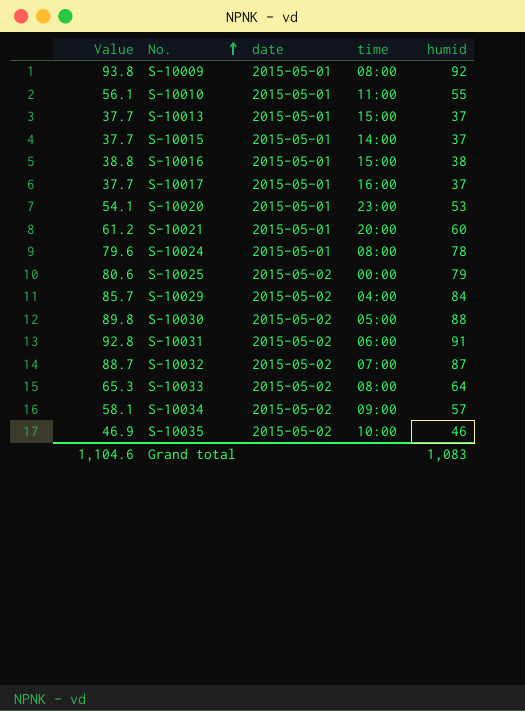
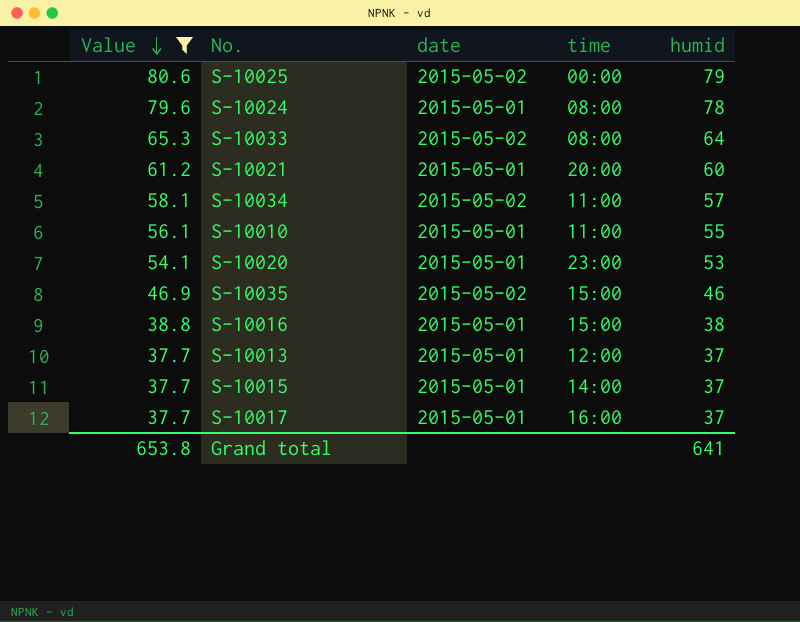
filter: none -> Value <= 80.6
row order: No. ascending -> Value descending
S-10034 | time: 09:00 -> 11:00
S-10035 | time: 10:00 -> 15:00
S-10013 | time: 15:00 -> 12:00
Grand total | Value: 1,104.6 -> 653.8
Grand total | humid: 1,083 -> 641

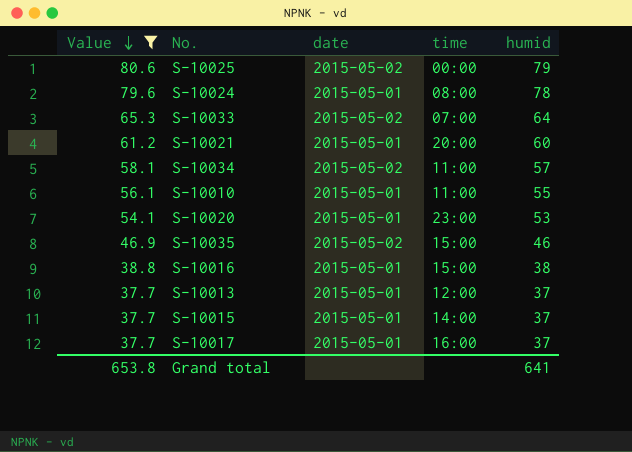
S-10033 | time: 08:00 -> 07:00

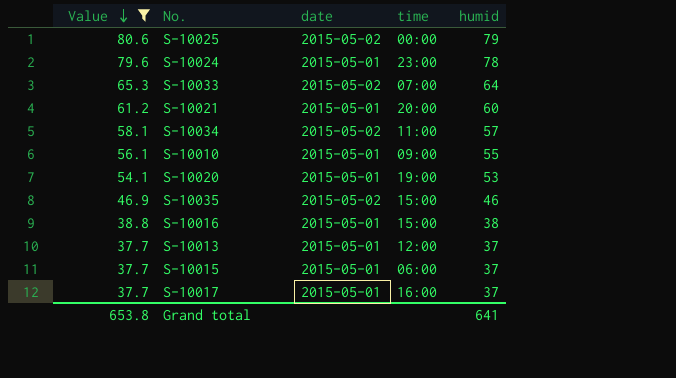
S-10024 | time: 08:00 -> 23:00
S-10010 | time: 11:00 -> 09:00
S-10020 | time: 23:00 -> 19:00
S-10015 | time: 14:00 -> 06:00

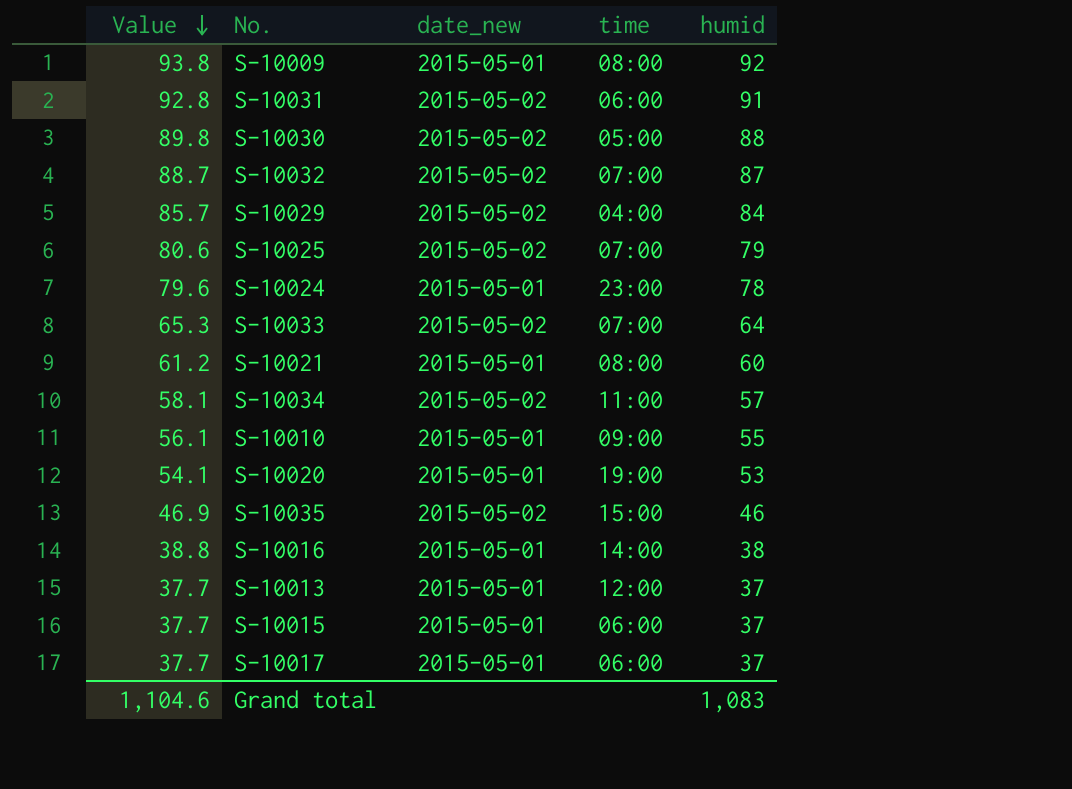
filter: Value <= 80.6 -> none
column name: date -> date_new
S-10025 | time: 00:00 -> 07:00
S-10021 | time: 20:00 -> 08:00
S-10016 | time: 15:00 -> 14:00
S-10017 | time: 16:00 -> 06:00
Grand total | Value: 653.8 -> 1,104.6
Grand total | humid: 641 -> 1,083

